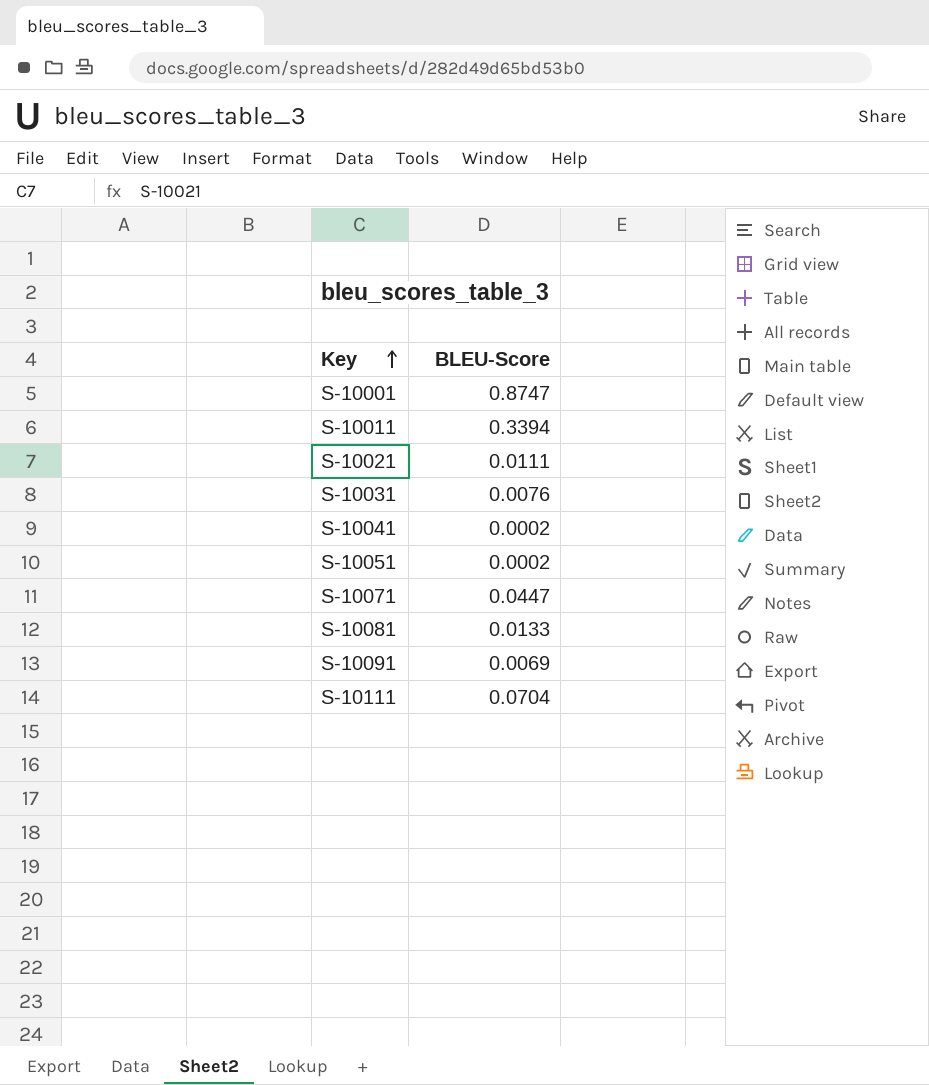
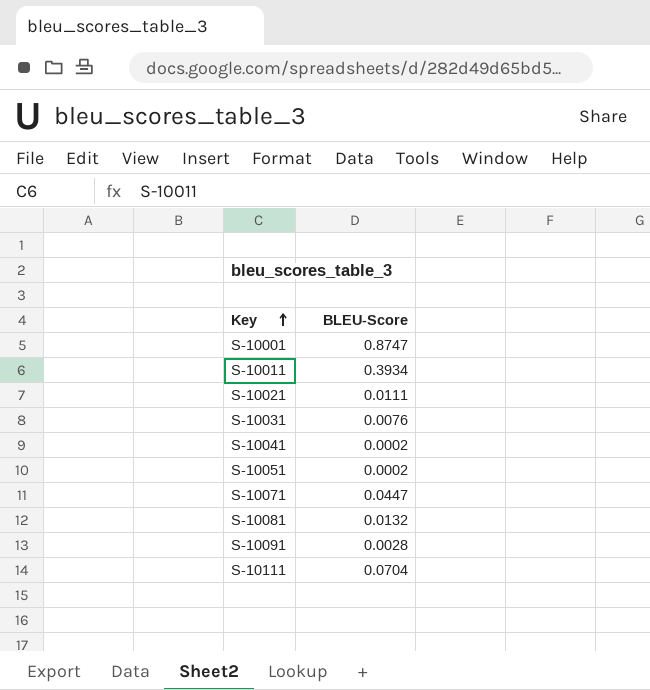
S-10011 | BLEU-Score: 0.3394 -> 0.3934
S-10081 | BLEU-Score: 0.0133 -> 0.0132
S-10091 | BLEU-Score: 0.0069 -> 0.0028

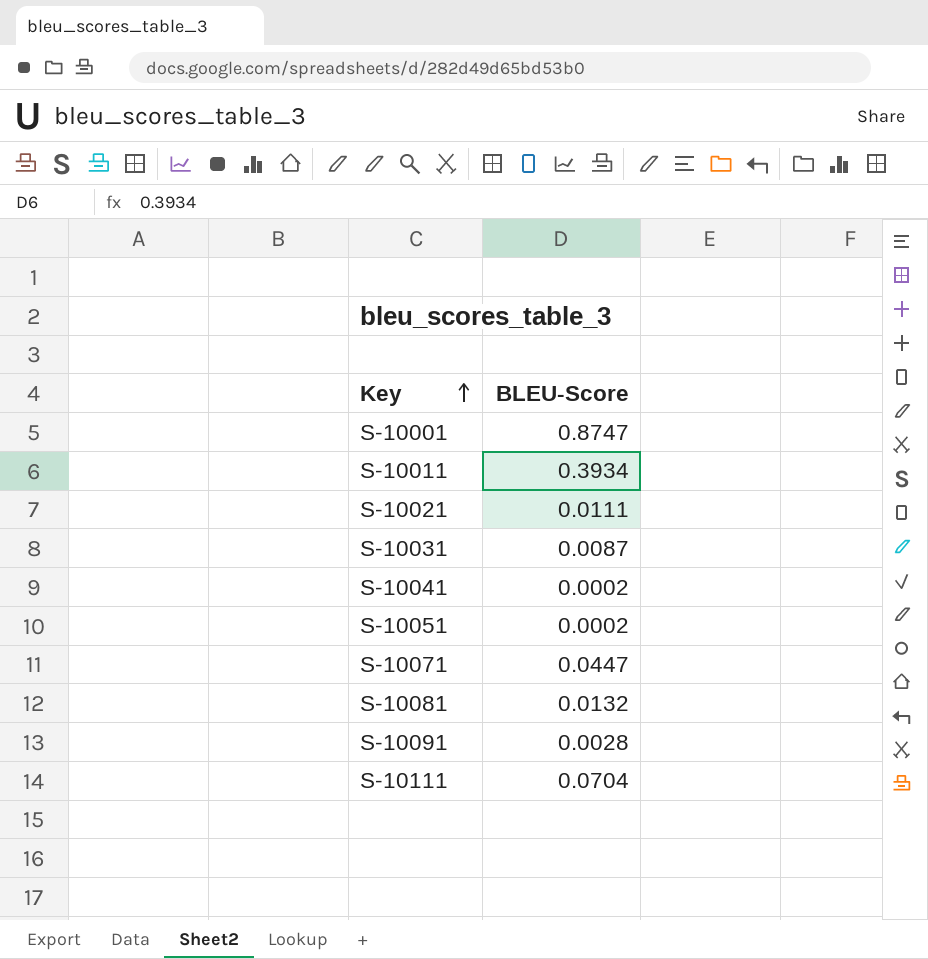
S-10031 | BLEU-Score: 0.0076 -> 0.0087

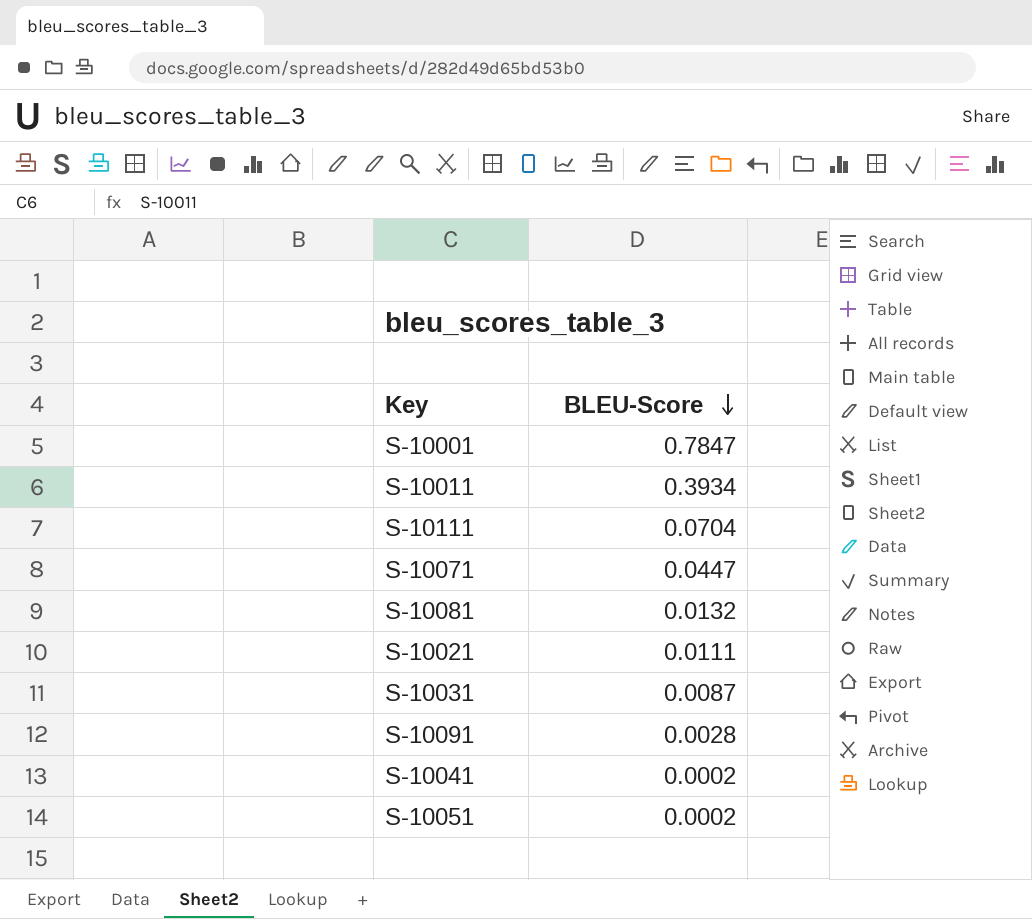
row order: Key ascending -> BLEU-Score descending
S-10001 | BLEU-Score: 0.8747 -> 0.7847

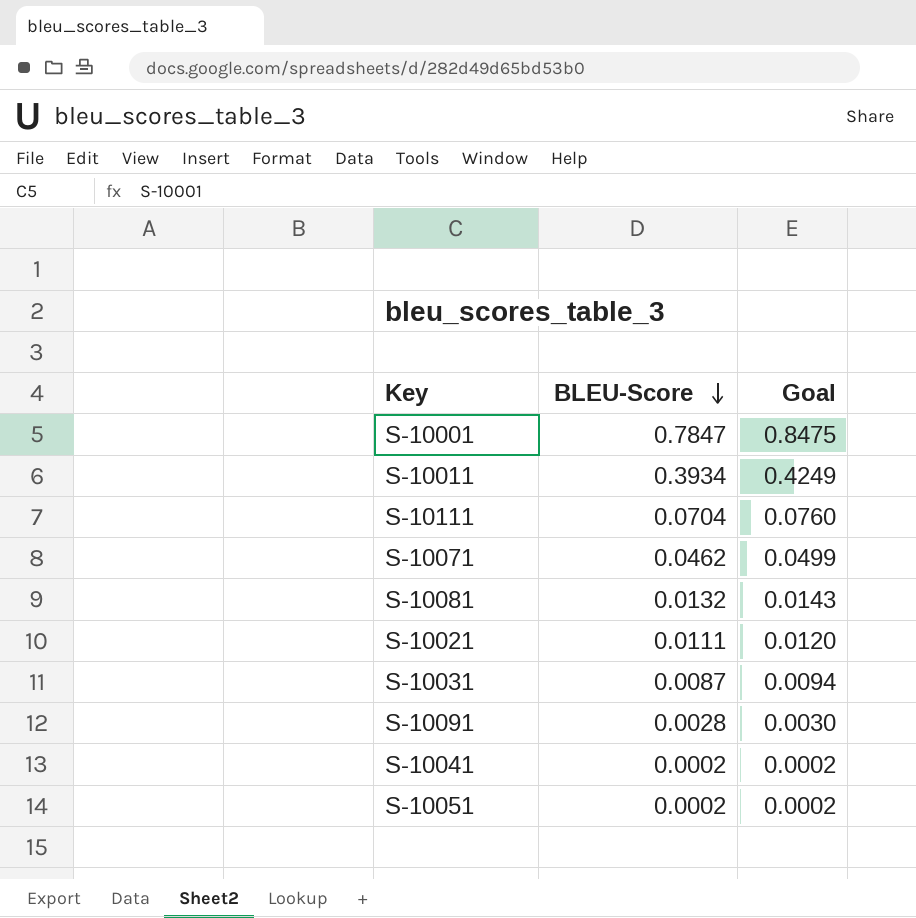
column Goal | formula: none -> [BLEU-Score] * 1.08
S-10071 | BLEU-Score: 0.0447 -> 0.0462

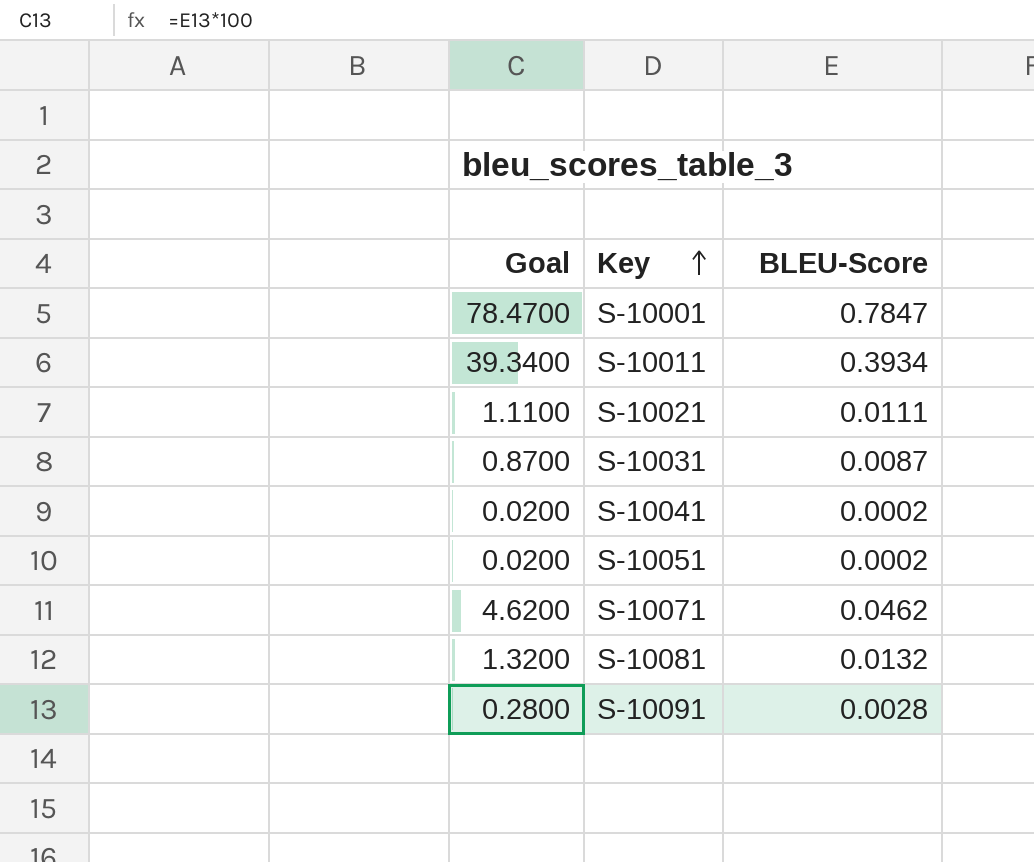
row order: BLEU-Score descending -> Key ascending
column Goal | formula: [BLEU-Score] * 1.08 -> [BLEU-Score] * 100
column Goal | position: 3 -> 1
row S-10111: 0.0704 | 0.0760 -> none

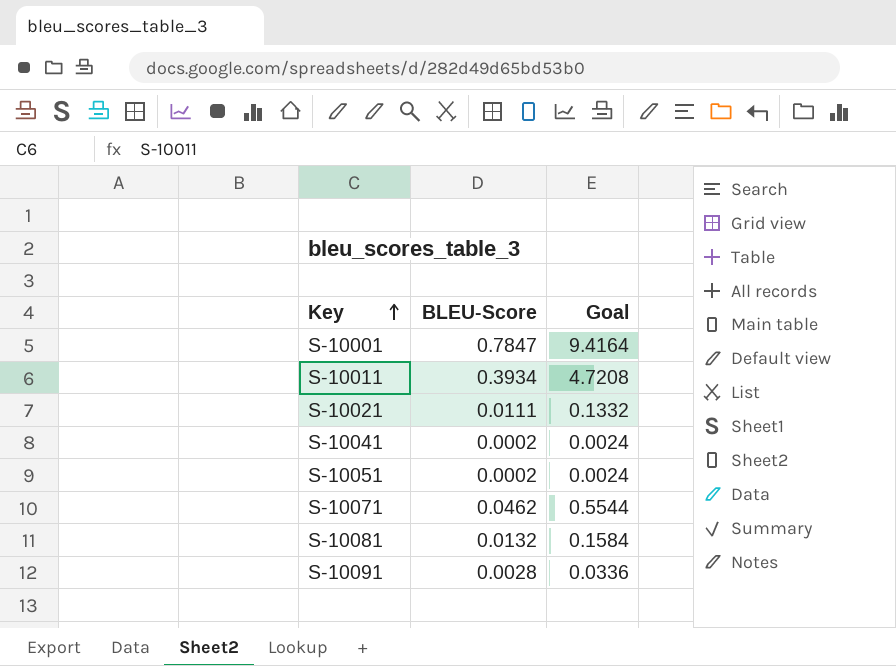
column Goal | formula: [BLEU-Score] * 100 -> [BLEU-Score] * 12
column Goal | position: 1 -> 3
row S-10031: 0.8700 | 0.0087 -> none

